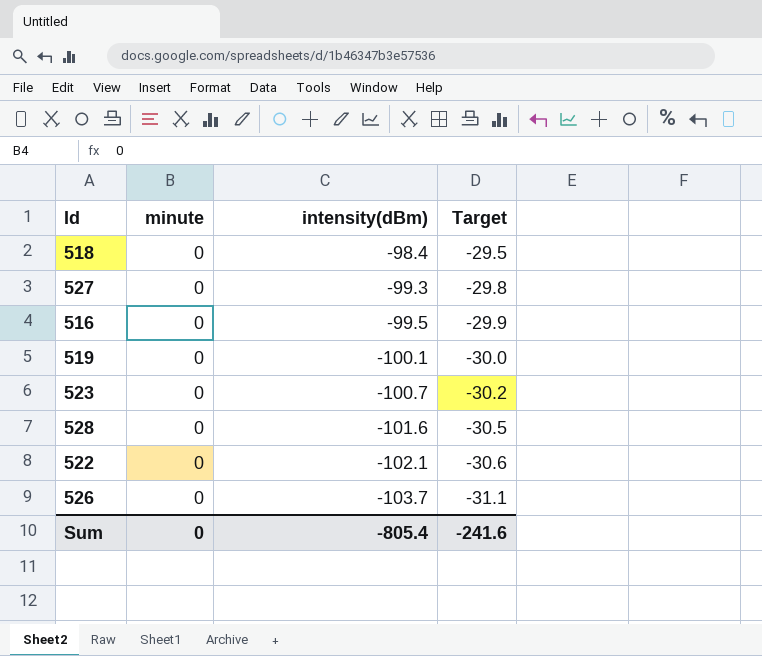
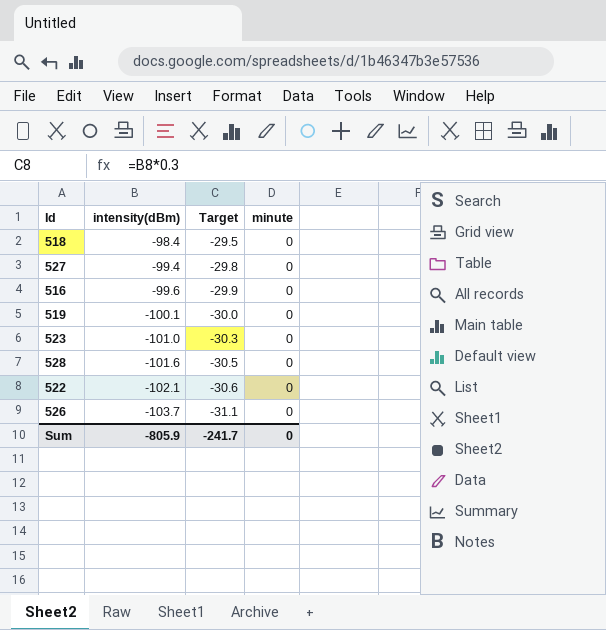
column minute | position: 2 -> 4
527 | intensity(dBm): -99.3 -> -99.4
516 | intensity(dBm): -99.5 -> -99.6
523 | intensity(dBm): -100.7 -> -101.0
523 | Target: -30.2 -> -30.3
Sum | intensity(dBm): -805.4 -> -805.9
Sum | Target: -241.6 -> -241.7

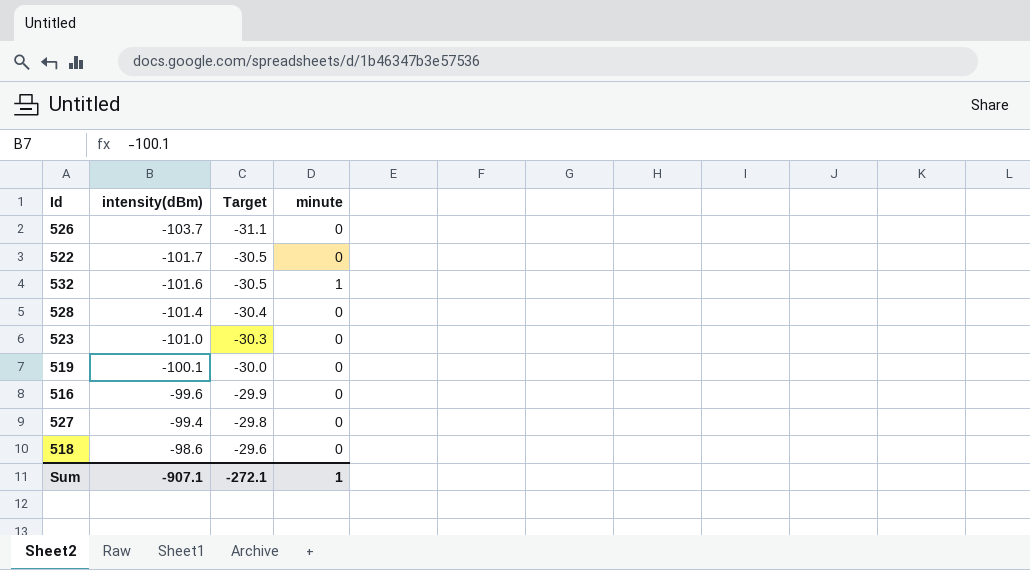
row order: intensity(dBm) descending -> intensity(dBm) ascending
522 | intensity(dBm): -102.1 -> -101.7
522 | Target: -30.6 -> -30.5
row 532: none -> -101.6 | -30.5 | 1
528 | intensity(dBm): -101.6 -> -101.4
528 | Target: -30.5 -> -30.4
518 | intensity(dBm): -98.4 -> -98.6
518 | Target: -29.5 -> -29.6
Sum | intensity(dBm): -805.9 -> -907.1
Sum | Target: -241.7 -> -272.1
Sum | minute: 0 -> 1

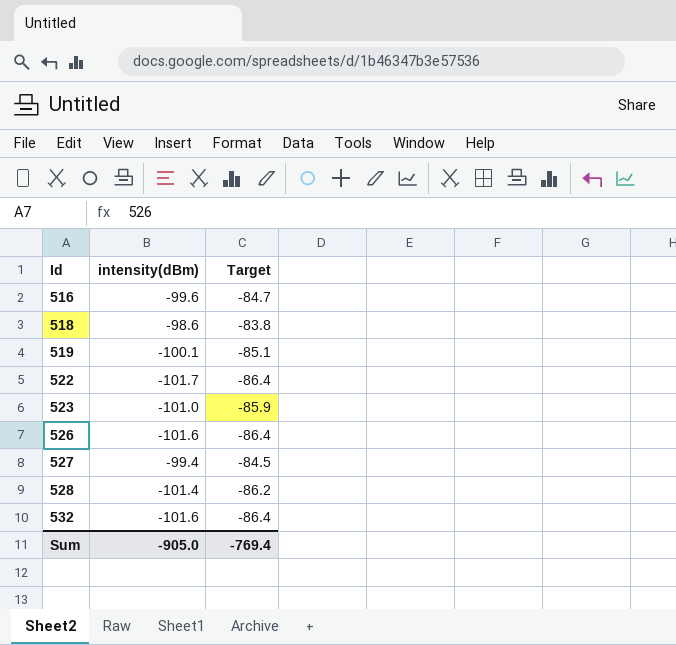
row order: intensity(dBm) ascending -> Id ascending
column minute | position: 4 -> none
column Target | formula: [intensity(dBm)] * 0.3 -> [intensity(dBm)] * 0.85
526 | intensity(dBm): -103.7 -> -101.6
Sum | intensity(dBm): -907.1 -> -905.0
Sum | Target: -272.1 -> -769.4

